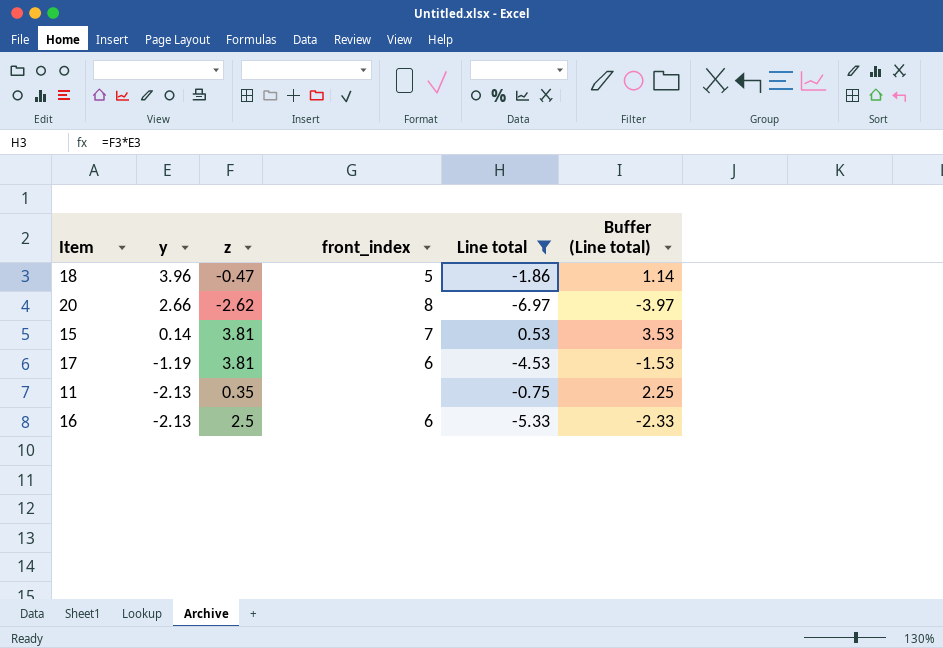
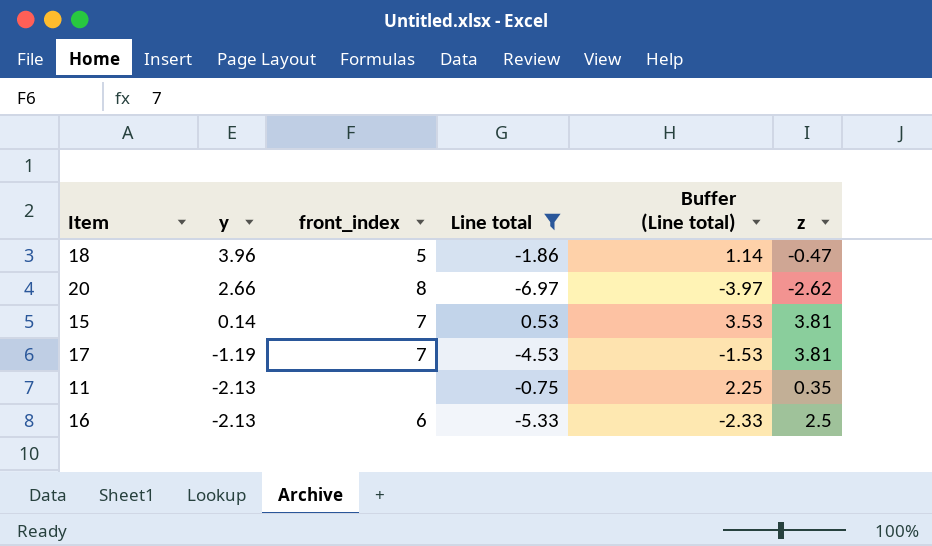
column z | position: 3 -> 6
17 | front_index: 6 -> 7

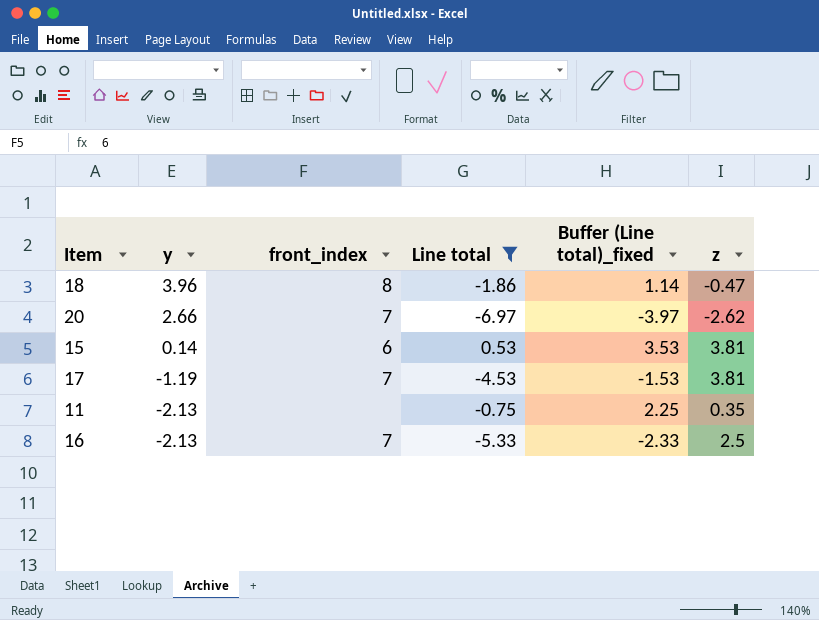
column name: Buffer (Line total) -> Buffer (Line total)_fixed
18 | front_index: 5 -> 8
20 | front_index: 8 -> 7
15 | front_index: 7 -> 6
16 | front_index: 6 -> 7

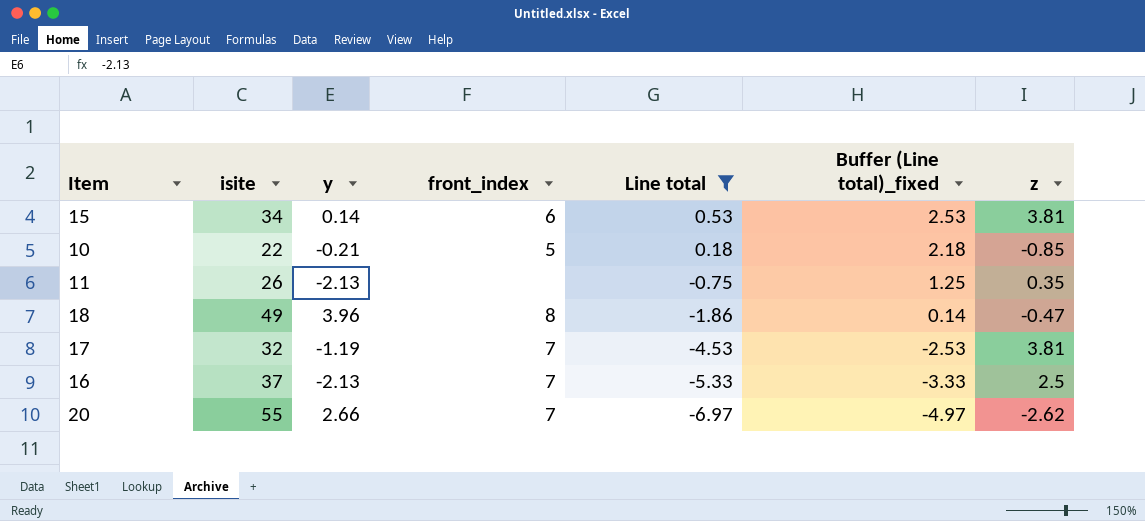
row order: y descending -> Line total descending
column isite | position: none -> 2
column Buffer (Line total)_fixed | formula: [Line total] + 3 -> [Line total] + 2
row 10: none -> 22 | -0.21 | 5 | 0.18 | 2.18 | -0.85

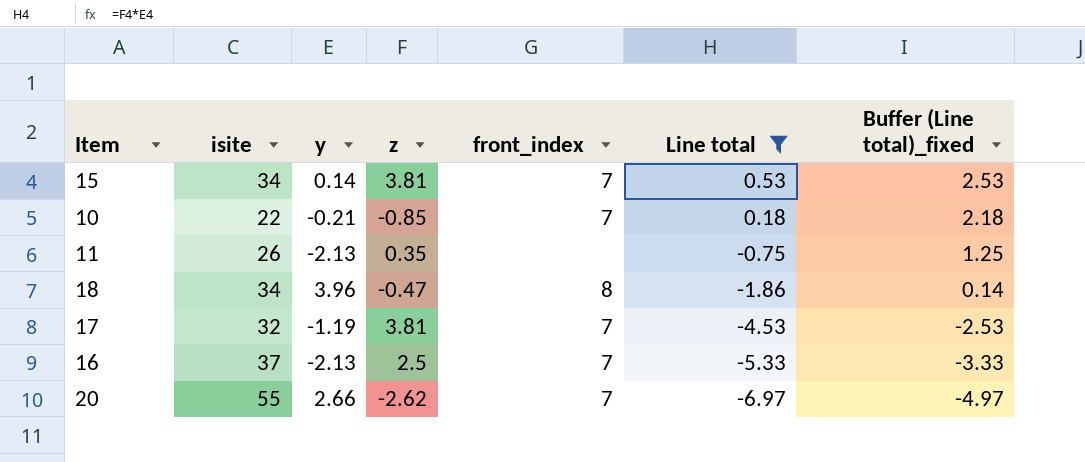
column z | position: 7 -> 4
15 | front_index: 6 -> 7
10 | front_index: 5 -> 7
18 | isite: 49 -> 34

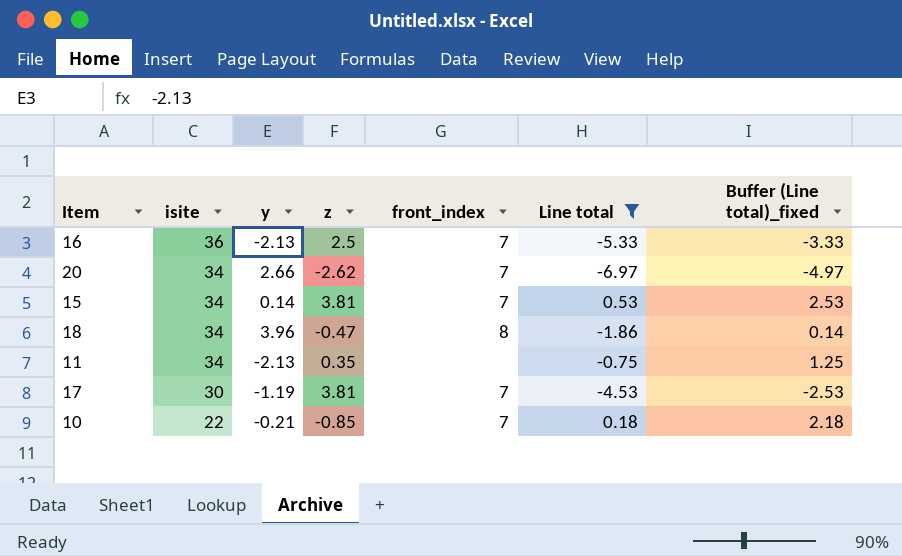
row order: Line total descending -> isite descending
16 | isite: 37 -> 36
20 | isite: 55 -> 34
11 | isite: 26 -> 34
17 | isite: 32 -> 30

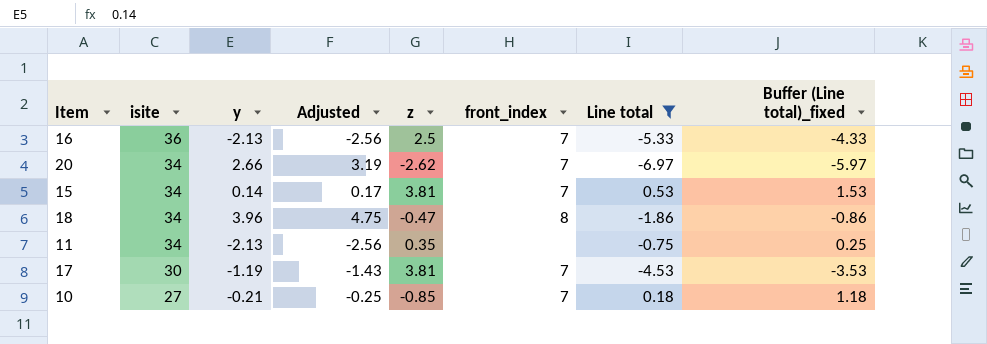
column Adjusted | formula: none -> [y] * 1.2
column Buffer (Line total)_fixed | formula: [Line total] + 2 -> [Line total] + 1
10 | isite: 22 -> 27

